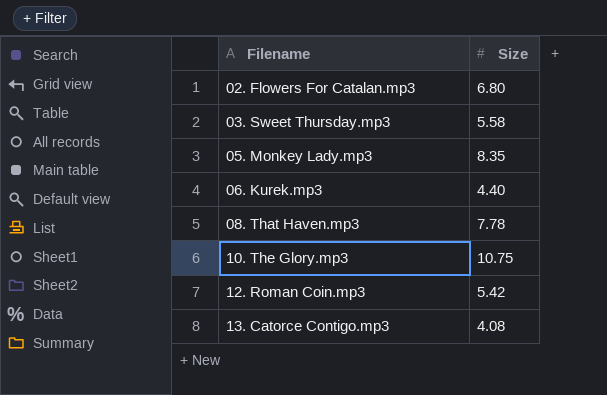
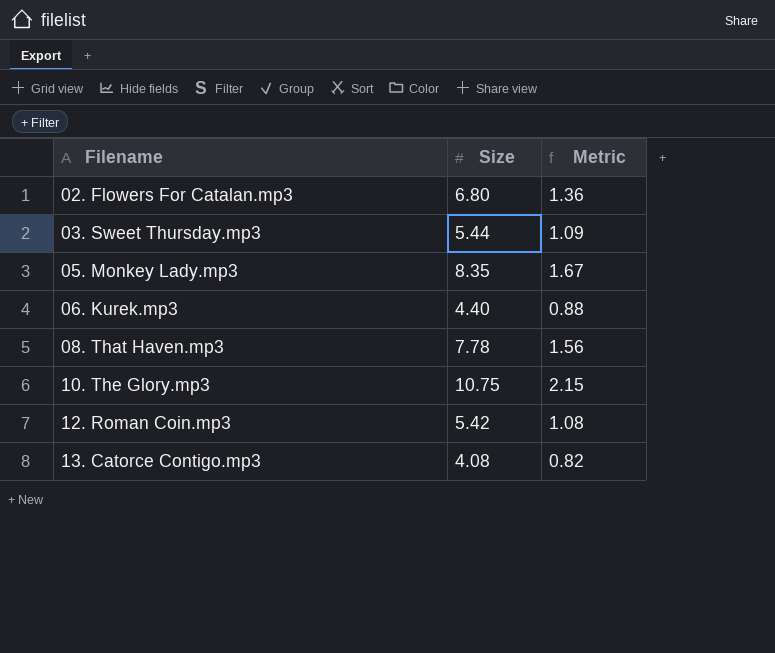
column Metric | formula: none -> [Size] * 0.2
03. Sweet Thursday.mp3 | Size: 5.58 -> 5.44

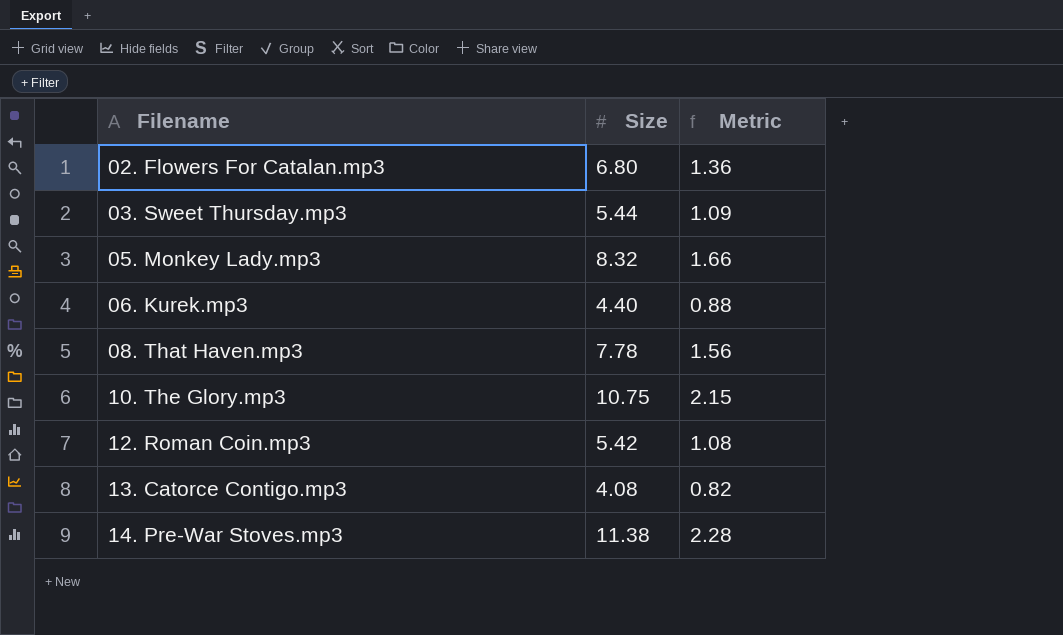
05. Monkey Lady.mp3 | Size: 8.35 -> 8.32
05. Monkey Lady.mp3 | Metric: 1.67 -> 1.66
row 14. Pre-War Stoves.mp3: none -> 11.38 | 2.28

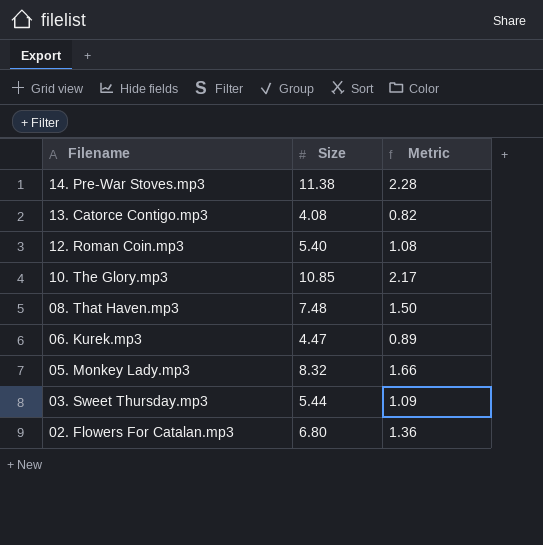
row order: Filename ascending -> Filename descending
12. Roman Coin.mp3 | Size: 5.42 -> 5.40
10. The Glory.mp3 | Size: 10.75 -> 10.85
10. The Glory.mp3 | Metric: 2.15 -> 2.17
08. That Haven.mp3 | Size: 7.78 -> 7.48
08. That Haven.mp3 | Metric: 1.56 -> 1.50
06. Kurek.mp3 | Size: 4.40 -> 4.47
06. Kurek.mp3 | Metric: 0.88 -> 0.89

